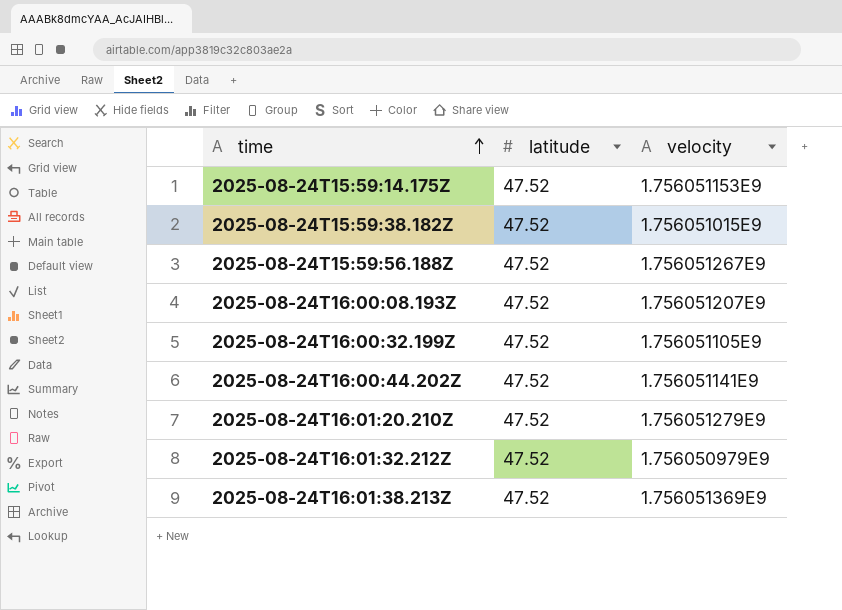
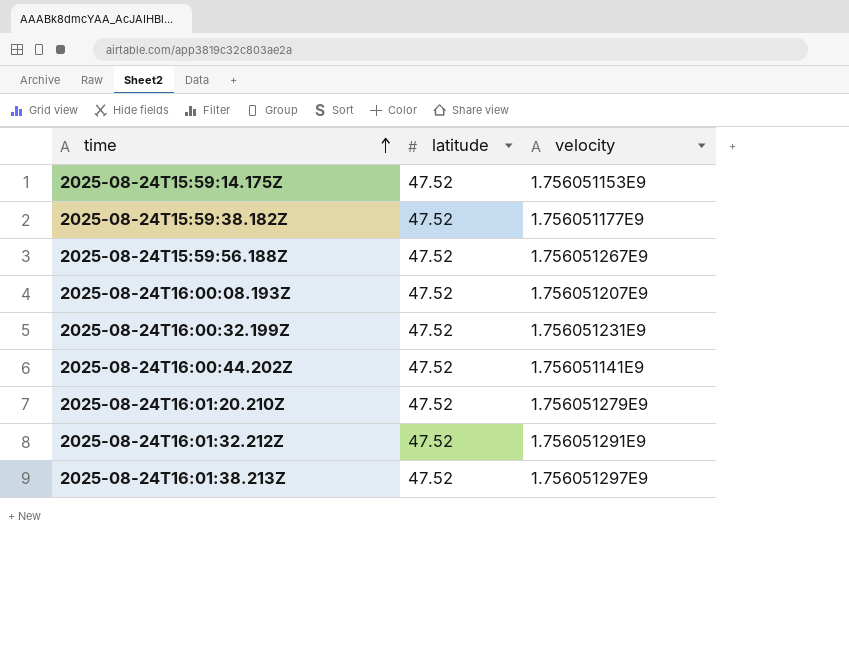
2025-08-24T15:59:38.182Z | velocity: 1.756051015E9 -> 1.756051177E9
2025-08-24T16:00:32.199Z | velocity: 1.756051105E9 -> 1.756051231E9
2025-08-24T16:01:32.212Z | velocity: 1.756050979E9 -> 1.756051291E9
2025-08-24T16:01:38.213Z | velocity: 1.756051369E9 -> 1.756051297E9

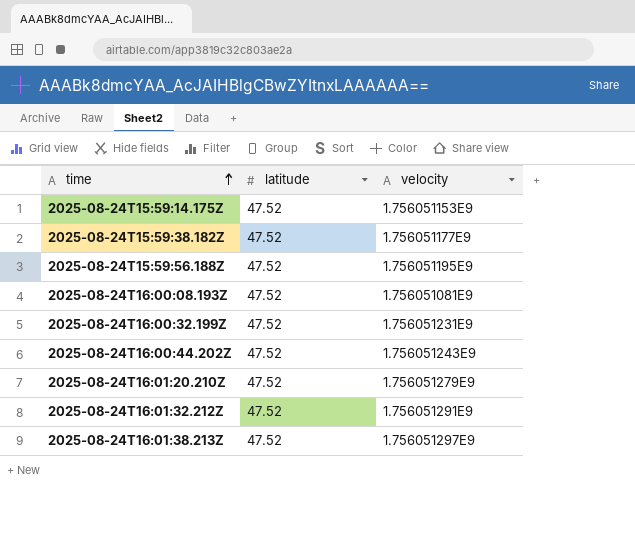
2025-08-24T15:59:56.188Z | velocity: 1.756051267E9 -> 1.756051195E9
2025-08-24T16:00:08.193Z | velocity: 1.756051207E9 -> 1.756051081E9
2025-08-24T16:00:44.202Z | velocity: 1.756051141E9 -> 1.756051243E9

